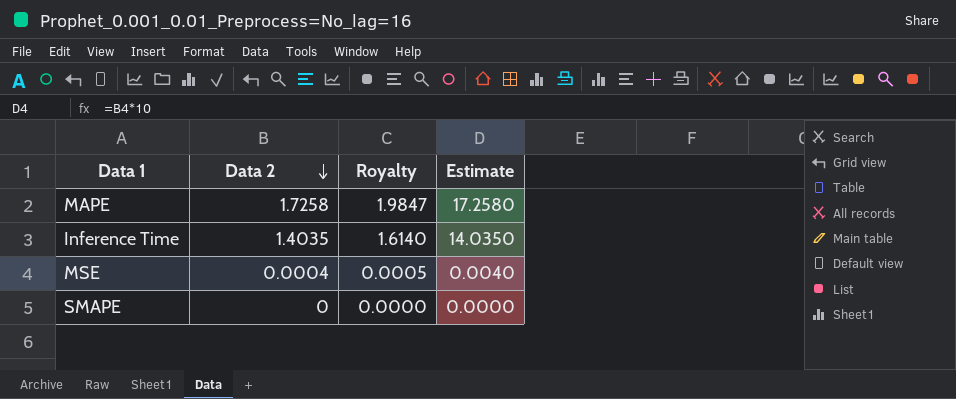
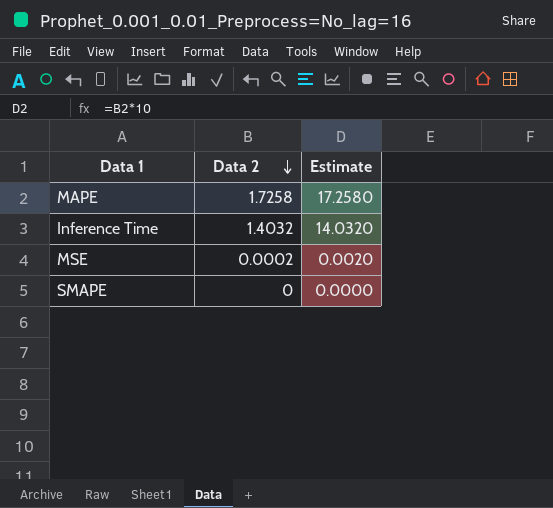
column Royalty | formula: [Data 2] * 1.15 -> none
Inference Time | Data 2: 1.4035 -> 1.4032
Inference Time | Estimate: 14.0350 -> 14.0320
MSE | Data 2: 0.0004 -> 0.0002
MSE | Estimate: 0.0040 -> 0.0020

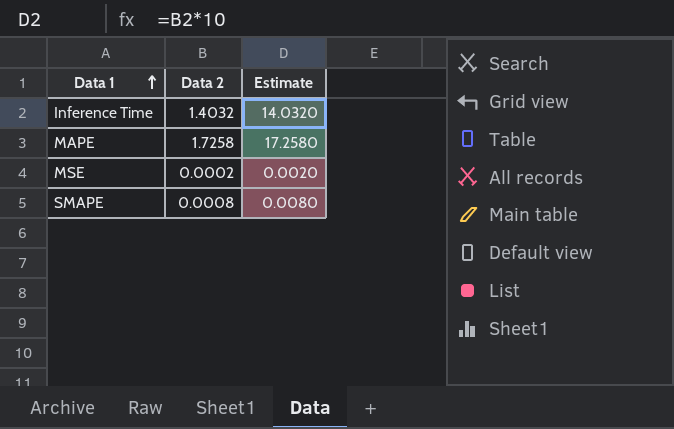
row order: Data 2 descending -> Data 1 ascending
SMAPE | Data 2: 0 -> 0.0008
SMAPE | Estimate: 0.0000 -> 0.0080

